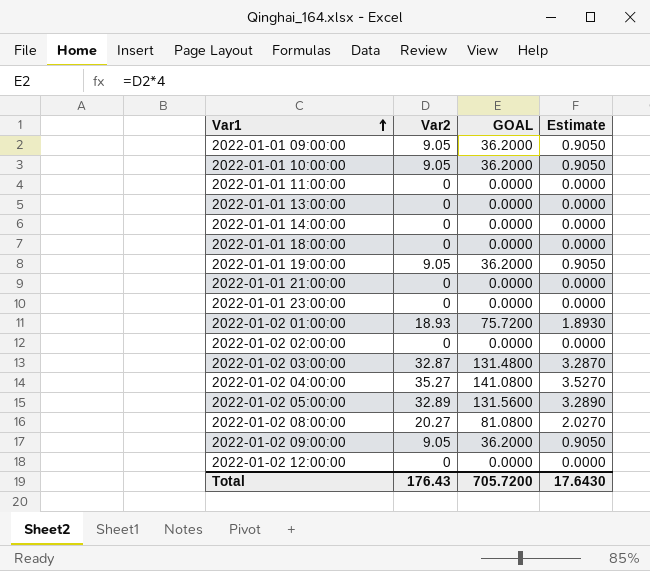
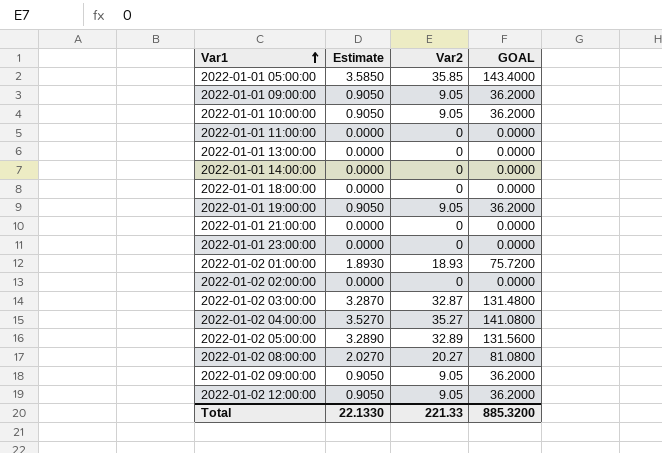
column Estimate | position: 4 -> 2
row 2022-01-01 05:00:00: none -> 3.5850 | 35.85 | 143.4000
2022-01-02 12:00:00 | Estimate: 0.0000 -> 0.9050
2022-01-02 12:00:00 | Var2: 0 -> 9.05
2022-01-02 12:00:00 | GOAL: 0.0000 -> 36.2000
Total | Estimate: 17.6430 -> 22.1330
Total | Var2: 176.43 -> 221.33
Total | GOAL: 705.7200 -> 885.3200

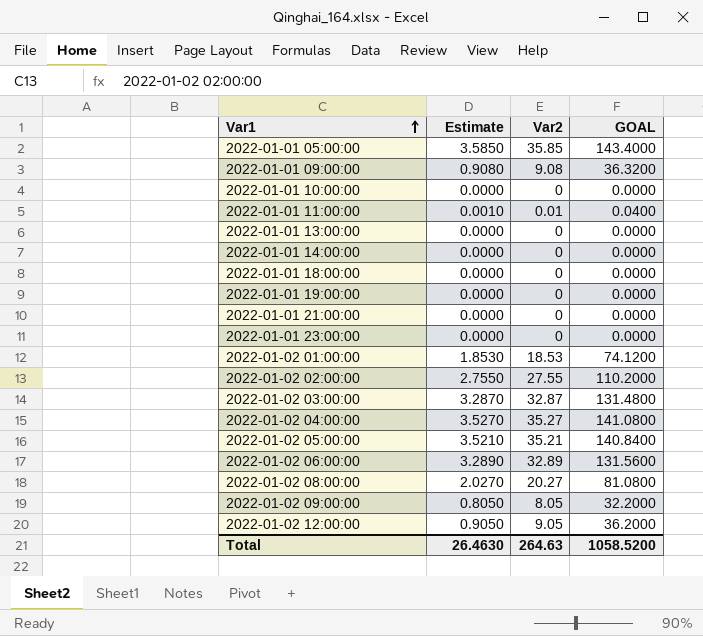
2022-01-01 09:00:00 | Estimate: 0.9050 -> 0.9080
2022-01-01 09:00:00 | Var2: 9.05 -> 9.08
2022-01-01 09:00:00 | GOAL: 36.2000 -> 36.3200
2022-01-01 10:00:00 | Estimate: 0.9050 -> 0.0000
2022-01-01 10:00:00 | Var2: 9.05 -> 0
2022-01-01 10:00:00 | GOAL: 36.2000 -> 0.0000
2022-01-01 11:00:00 | Estimate: 0.0000 -> 0.0010
2022-01-01 11:00:00 | Var2: 0 -> 0.01
2022-01-01 11:00:00 | GOAL: 0.0000 -> 0.0400
2022-01-01 19:00:00 | Estimate: 0.9050 -> 0.0000
2022-01-01 19:00:00 | Var2: 9.05 -> 0
2022-01-01 19:00:00 | GOAL: 36.2000 -> 0.0000
2022-01-02 01:00:00 | Estimate: 1.8930 -> 1.8530
2022-01-02 01:00:00 | Var2: 18.93 -> 18.53
2022-01-02 01:00:00 | GOAL: 75.7200 -> 74.1200
2022-01-02 02:00:00 | Estimate: 0.0000 -> 2.7550
2022-01-02 02:00:00 | Var2: 0 -> 27.55
2022-01-02 02:00:00 | GOAL: 0.0000 -> 110.2000
2022-01-02 05:00:00 | Estimate: 3.2890 -> 3.5210
2022-01-02 05:00:00 | Var2: 32.89 -> 35.21
2022-01-02 05:00:00 | GOAL: 131.5600 -> 140.8400
row 2022-01-02 06:00:00: none -> 3.2890 | 32.89 | 131.5600
2022-01-02 09:00:00 | Estimate: 0.9050 -> 0.8050
2022-01-02 09:00:00 | Var2: 9.05 -> 8.05
2022-01-02 09:00:00 | GOAL: 36.2000 -> 32.2000
Total | Estimate: 22.1330 -> 26.4630
Total | Var2: 221.33 -> 264.63
Total | GOAL: 885.3200 -> 1058.5200

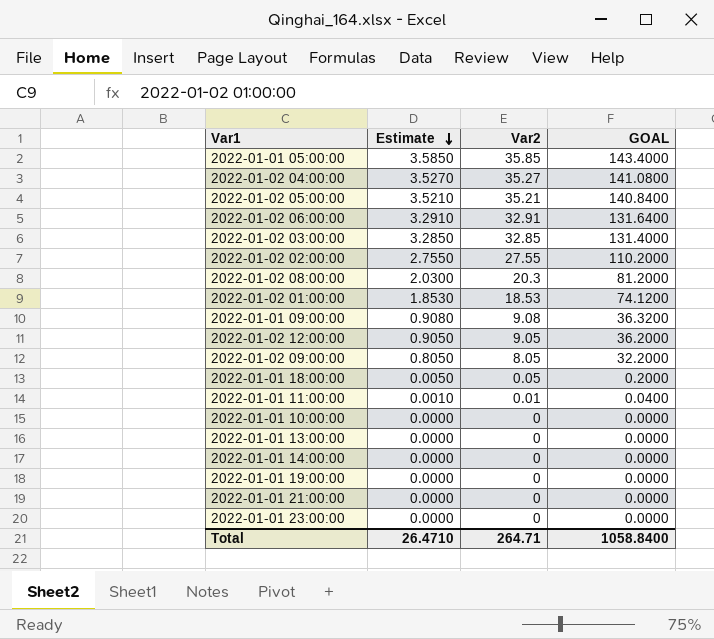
row order: Var1 ascending -> Estimate descending
2022-01-02 06:00:00 | Estimate: 3.2890 -> 3.2910
2022-01-02 06:00:00 | Var2: 32.89 -> 32.91
2022-01-02 06:00:00 | GOAL: 131.5600 -> 131.6400
2022-01-02 03:00:00 | Estimate: 3.2870 -> 3.2850
2022-01-02 03:00:00 | Var2: 32.87 -> 32.85
2022-01-02 03:00:00 | GOAL: 131.4800 -> 131.4000
2022-01-02 08:00:00 | Estimate: 2.0270 -> 2.0300
2022-01-02 08:00:00 | Var2: 20.27 -> 20.3
2022-01-02 08:00:00 | GOAL: 81.0800 -> 81.2000
2022-01-01 18:00:00 | Estimate: 0.0000 -> 0.0050
2022-01-01 18:00:00 | Var2: 0 -> 0.05
2022-01-01 18:00:00 | GOAL: 0.0000 -> 0.2000
Total | Estimate: 26.4630 -> 26.4710
Total | Var2: 264.63 -> 264.71
Total | GOAL: 1058.5200 -> 1058.8400

